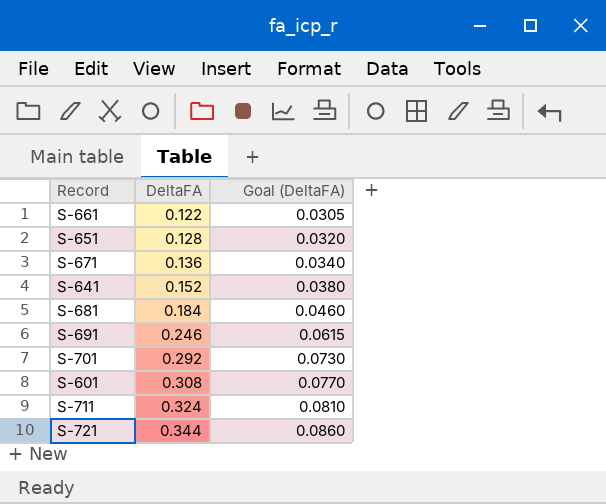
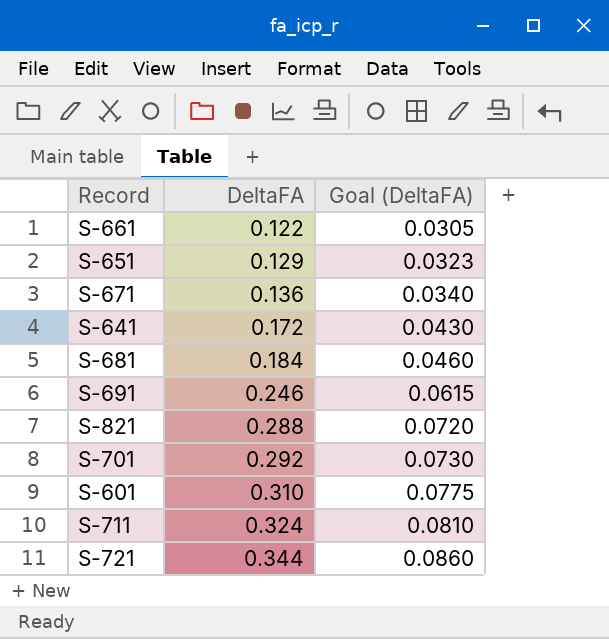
S-651 | DeltaFA: 0.128 -> 0.129
S-651 | Goal (DeltaFA): 0.0320 -> 0.0323
S-641 | DeltaFA: 0.152 -> 0.172
S-641 | Goal (DeltaFA): 0.0380 -> 0.0430
row S-821: none -> 0.288 | 0.0720
S-601 | DeltaFA: 0.308 -> 0.310
S-601 | Goal (DeltaFA): 0.0770 -> 0.0775

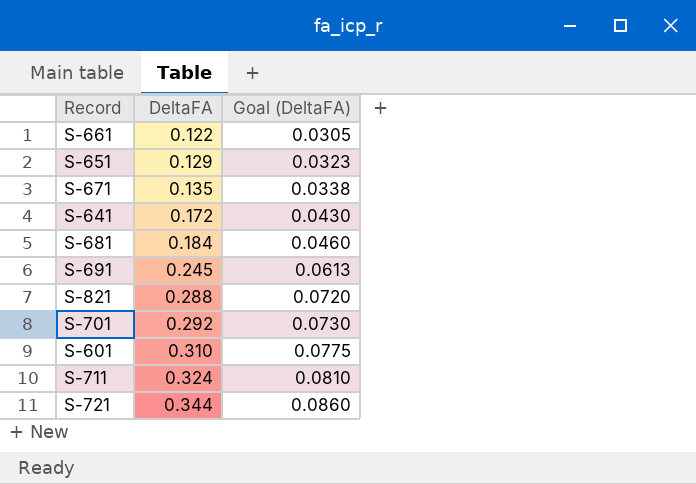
S-671 | DeltaFA: 0.136 -> 0.135
S-671 | Goal (DeltaFA): 0.0340 -> 0.0338
S-691 | DeltaFA: 0.246 -> 0.245
S-691 | Goal (DeltaFA): 0.0615 -> 0.0613

